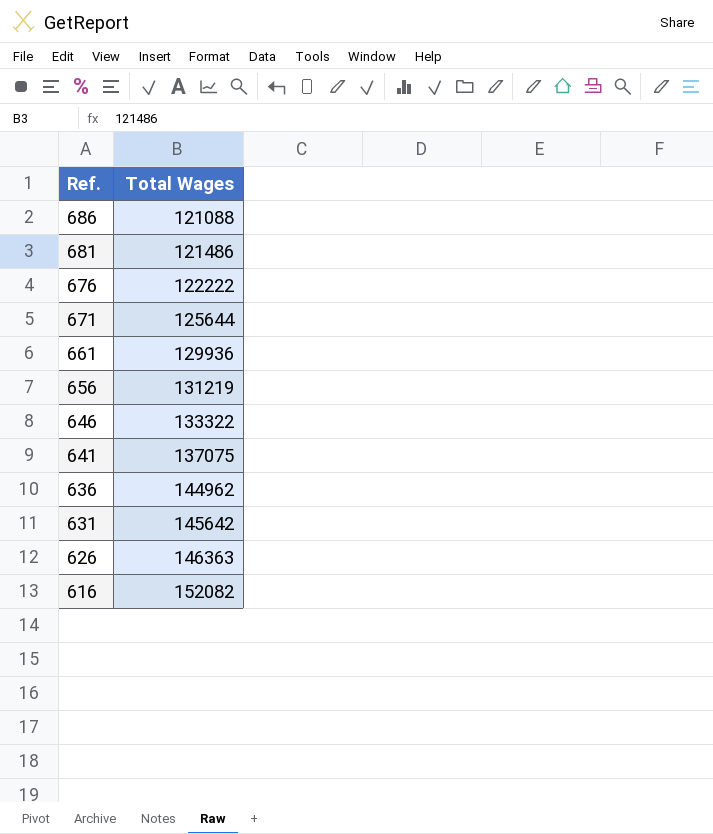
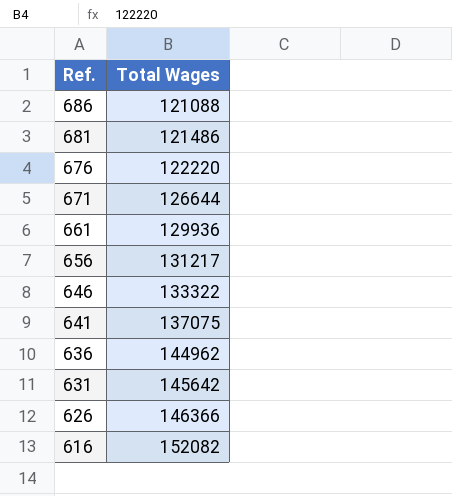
676 | Total Wages: 122222 -> 122220
671 | Total Wages: 125644 -> 126644
656 | Total Wages: 131219 -> 131217
626 | Total Wages: 146363 -> 146366

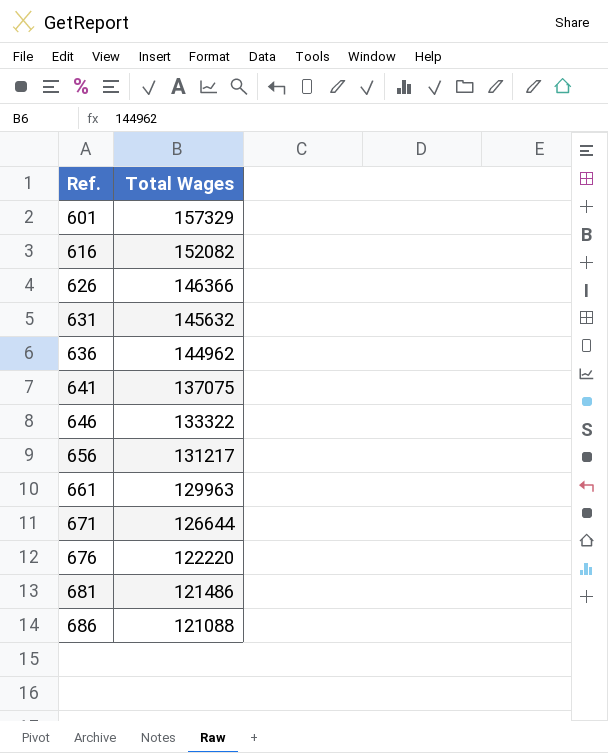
row order: Ref. descending -> Ref. ascending
row 601: none -> 157329
631 | Total Wages: 145642 -> 145632
661 | Total Wages: 129936 -> 129963

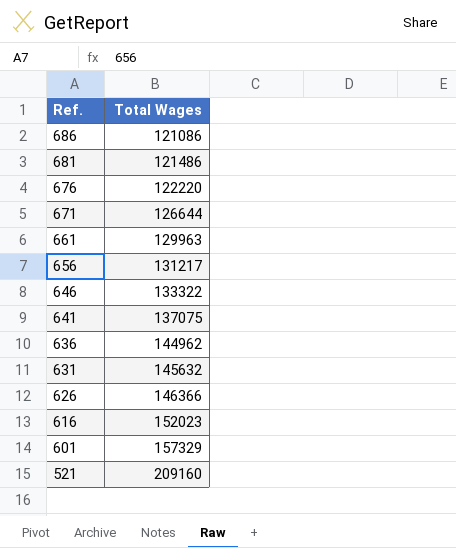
row order: Ref. ascending -> Ref. descending
686 | Total Wages: 121088 -> 121086
616 | Total Wages: 152082 -> 152023
row 521: none -> 209160

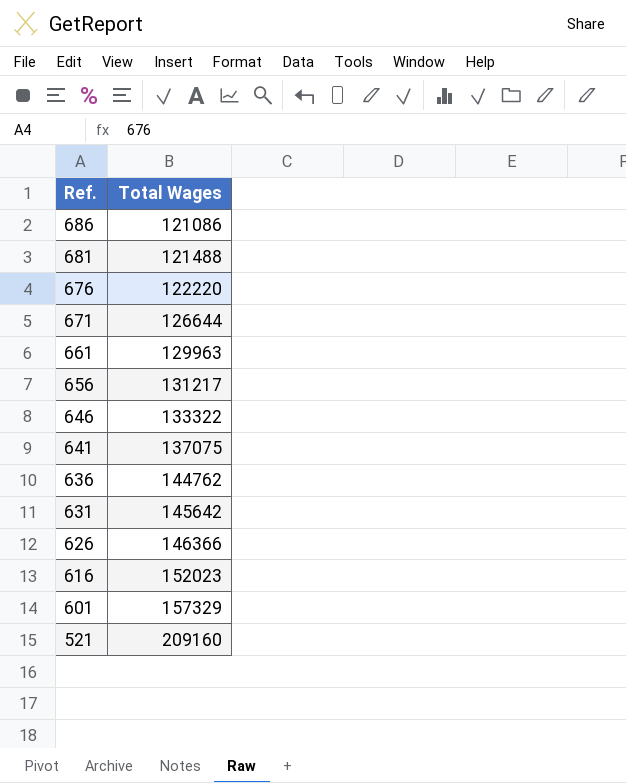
681 | Total Wages: 121486 -> 121488
636 | Total Wages: 144962 -> 144762
631 | Total Wages: 145632 -> 145642

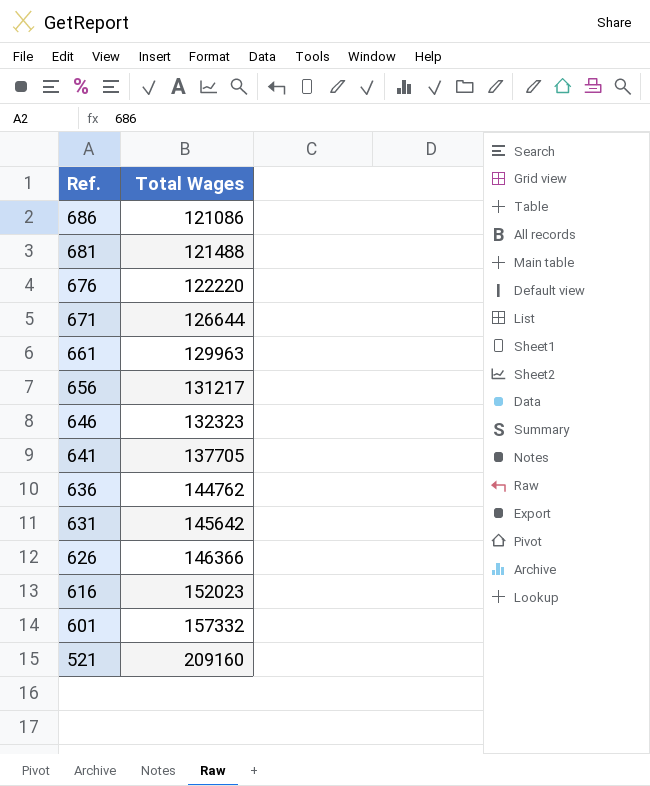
646 | Total Wages: 133322 -> 132323
641 | Total Wages: 137075 -> 137705
601 | Total Wages: 157329 -> 157332

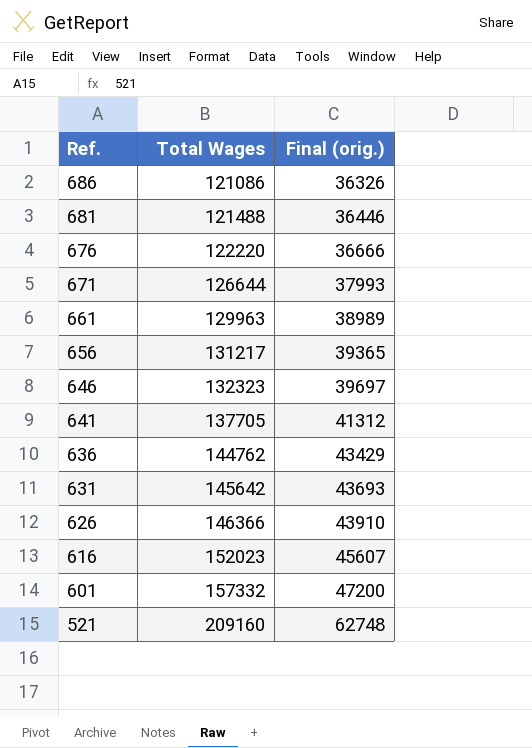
column Final (orig.) | formula: none -> [Total Wages] * 0.3

